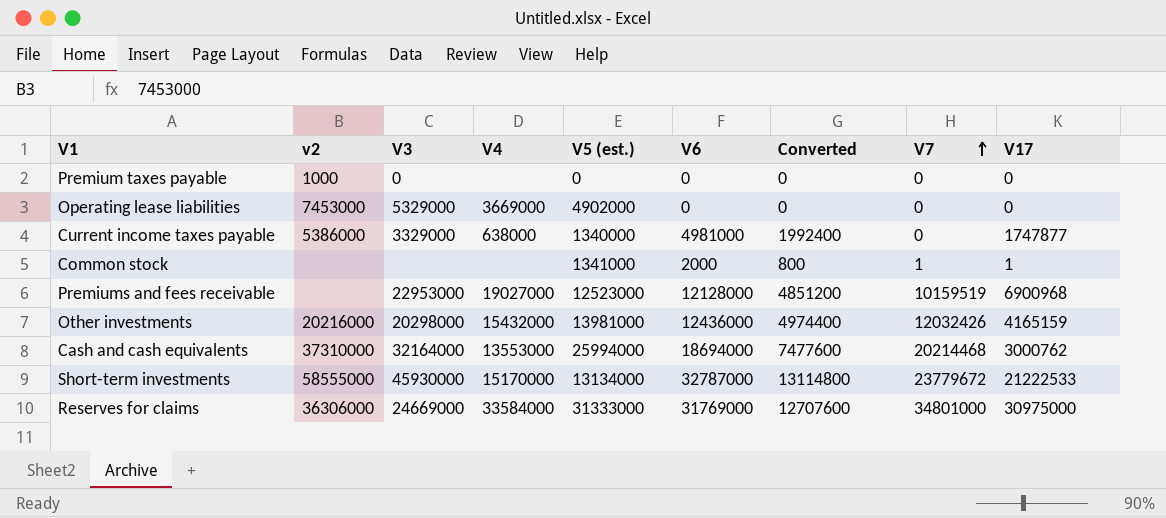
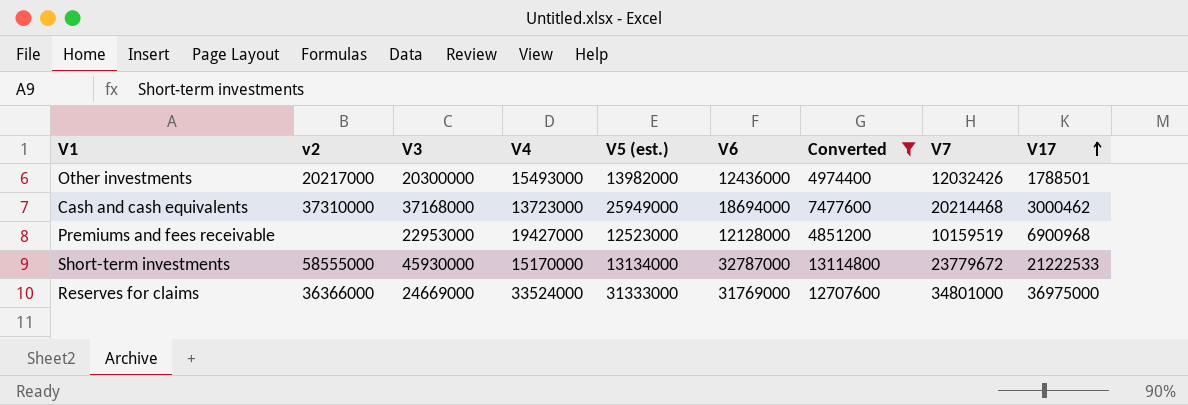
filter: none -> Converted >= 4851200
row order: V7 ascending -> V17 ascending
Other investments | v2: 20216000 -> 20217000
Other investments | V3: 20298000 -> 20300000
Other investments | V4: 15432000 -> 15493000
Other investments | V5 (est.): 13981000 -> 13982000
Other investments | V17: 4165159 -> 1788501
Cash and cash equivalents | V3: 32164000 -> 37168000
Cash and cash equivalents | V4: 13553000 -> 13723000
Cash and cash equivalents | V5 (est.): 25994000 -> 25949000
Cash and cash equivalents | V17: 3000762 -> 3000462
Premiums and fees receivable | V4: 19027000 -> 19427000
Reserves for claims | v2: 36306000 -> 36366000
Reserves for claims | V4: 33584000 -> 33524000
Reserves for claims | V17: 30975000 -> 36975000

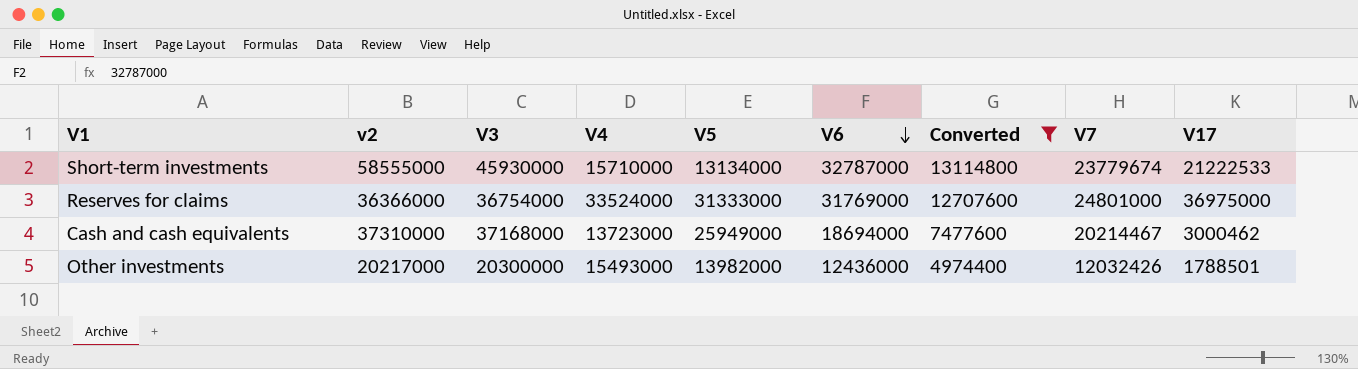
row order: V17 ascending -> V6 descending
column name: V5 (est.) -> V5
row Premiums and fees receivable: none | 22953000 | 19427000 | 12523000 | 12128000 | 4851200 | 10159519 | 6900968 -> none
Short-term investments | V4: 15170000 -> 15710000
Short-term investments | V7: 23779672 -> 23779674
Reserves for claims | V3: 24669000 -> 36754000
Reserves for claims | V7: 34801000 -> 24801000
Cash and cash equivalents | V7: 20214468 -> 20214467

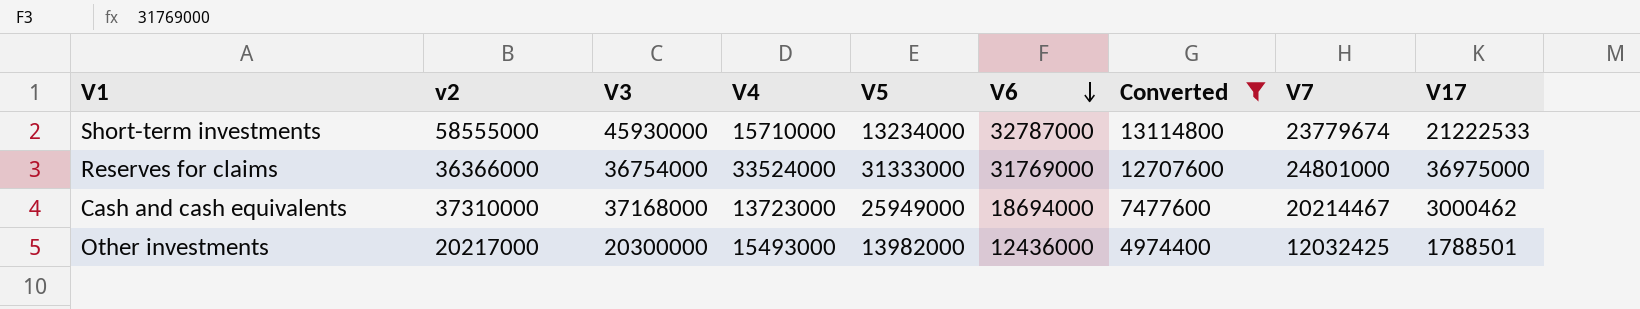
Short-term investments | V5: 13134000 -> 13234000
Other investments | V7: 12032426 -> 12032425

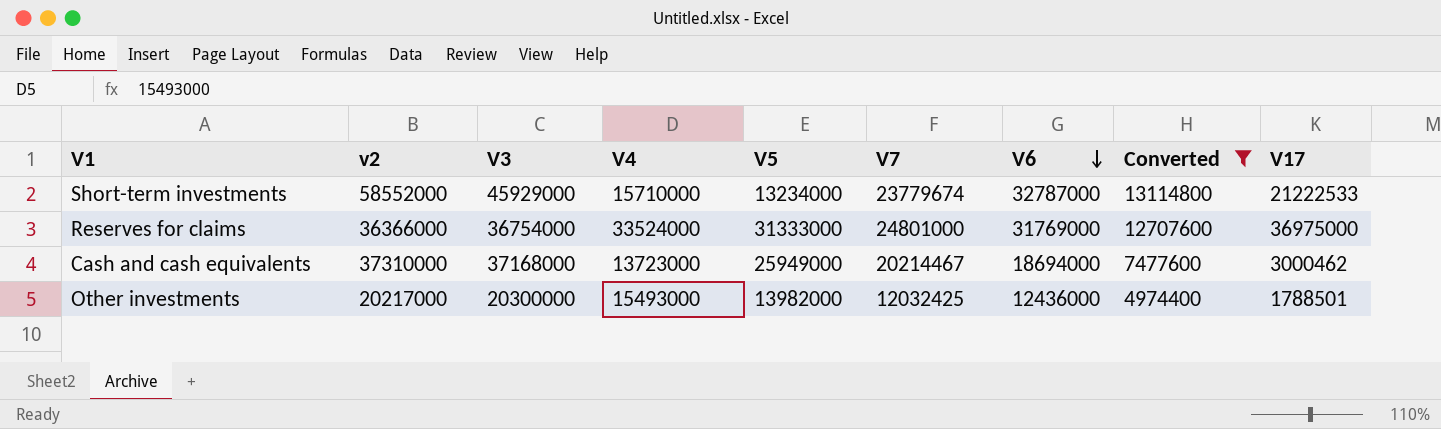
column V7 | position: 8 -> 6
Short-term investments | v2: 58555000 -> 58552000
Short-term investments | V3: 45930000 -> 45929000

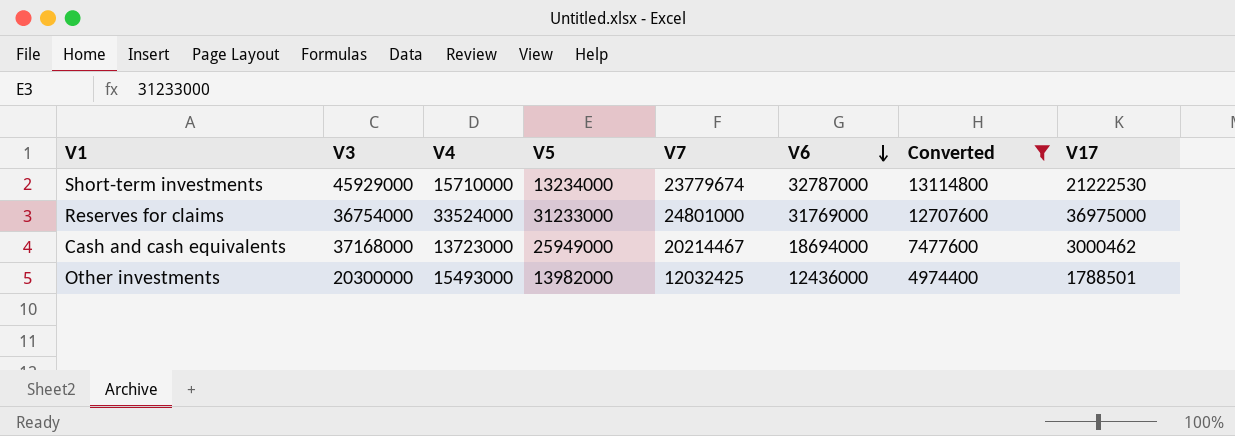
column v2 | position: 2 -> none
Short-term investments | V17: 21222533 -> 21222530
Reserves for claims | V5: 31333000 -> 31233000

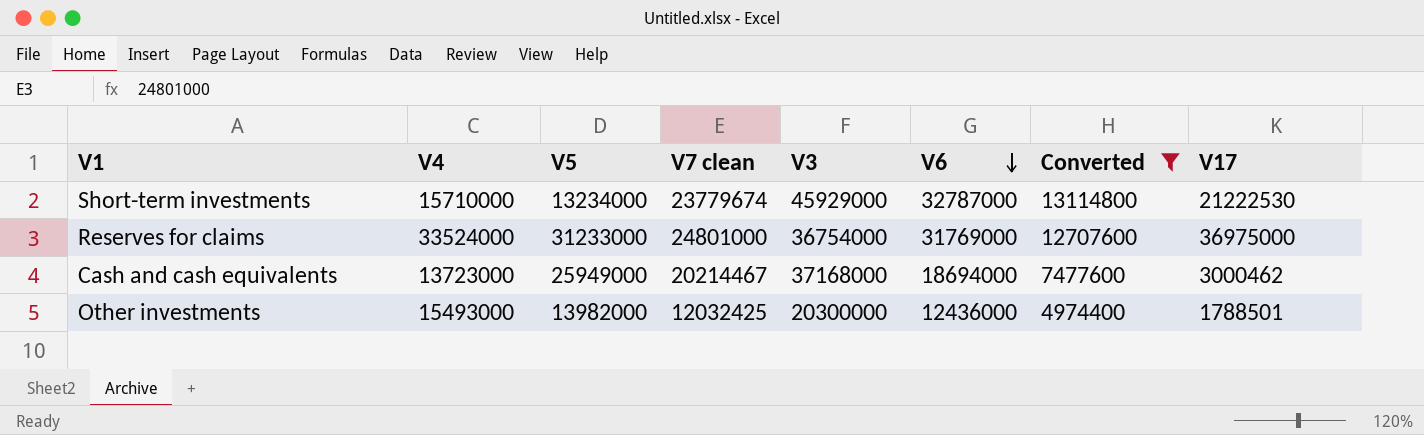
column name: V7 -> V7 clean
column V3 | position: 2 -> 5

